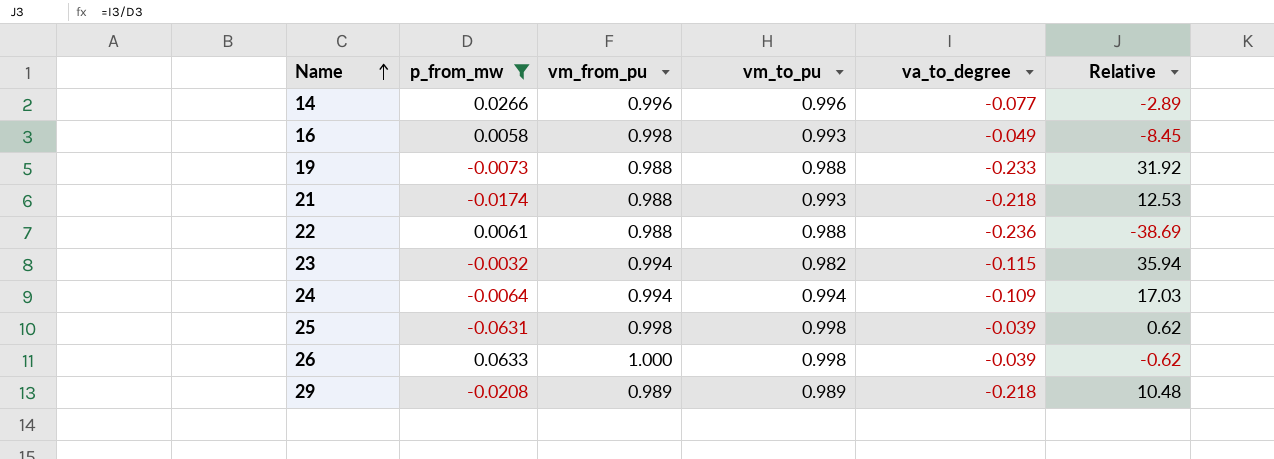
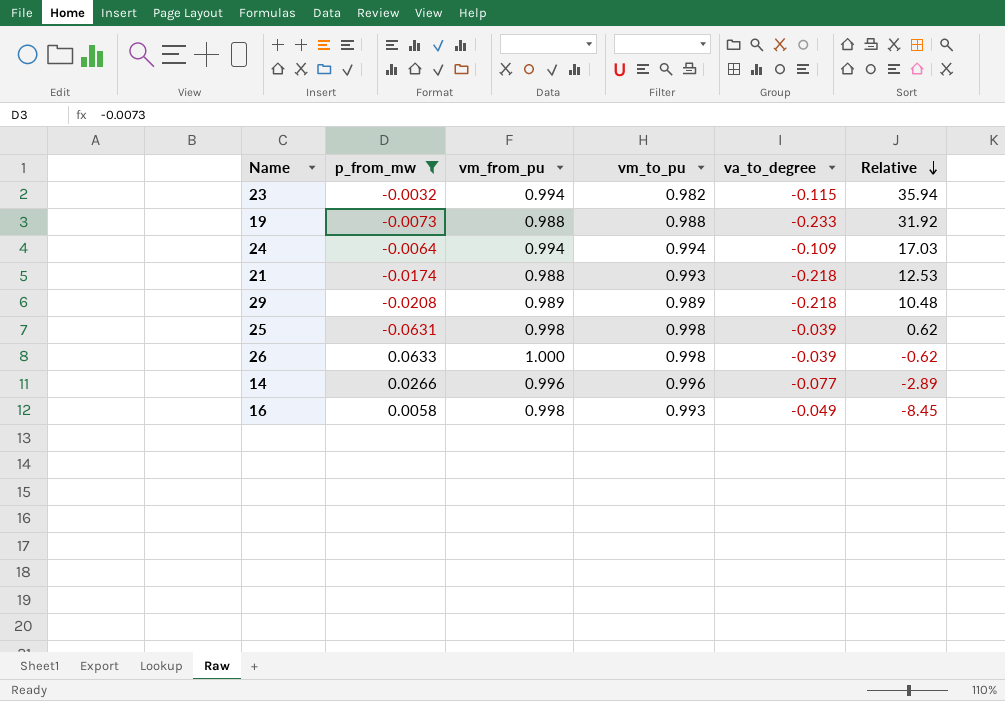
row order: Name ascending -> Relative descending
row 22: 0.0061 | 0.988 | 0.988 | -0.236 | -38.69 -> none

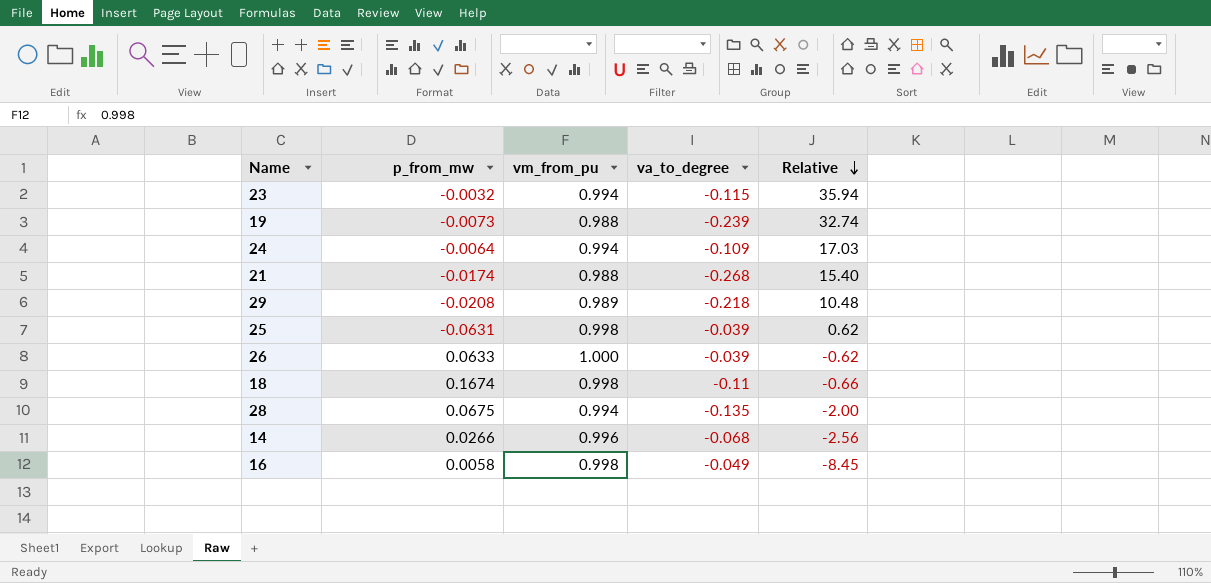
filter: p_from_mw <= 0.0633 -> none
column vm_to_pu | position: 4 -> none
19 | va_to_degree: -0.233 -> -0.239
19 | Relative: 31.92 -> 32.74
21 | va_to_degree: -0.218 -> -0.268
21 | Relative: 12.53 -> 15.40
14 | va_to_degree: -0.077 -> -0.068
14 | Relative: -2.89 -> -2.56

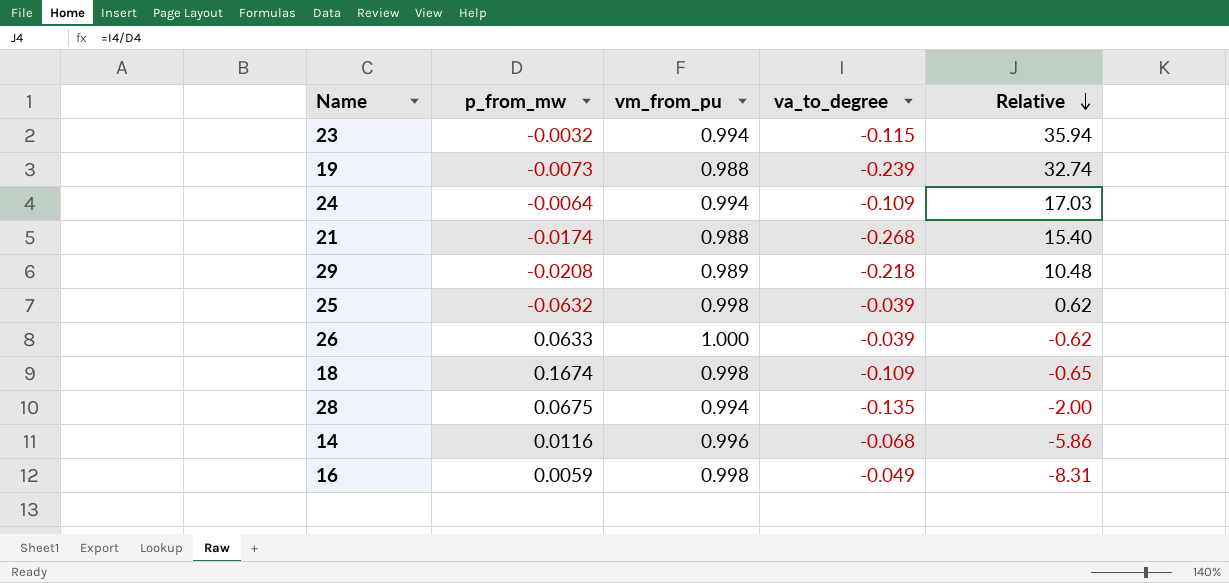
25 | p_from_mw: -0.0631 -> -0.0632
18 | va_to_degree: -0.11 -> -0.109
18 | Relative: -0.66 -> -0.65
14 | p_from_mw: 0.0266 -> 0.0116
14 | Relative: -2.56 -> -5.86
16 | p_from_mw: 0.0058 -> 0.0059
16 | Relative: -8.45 -> -8.31

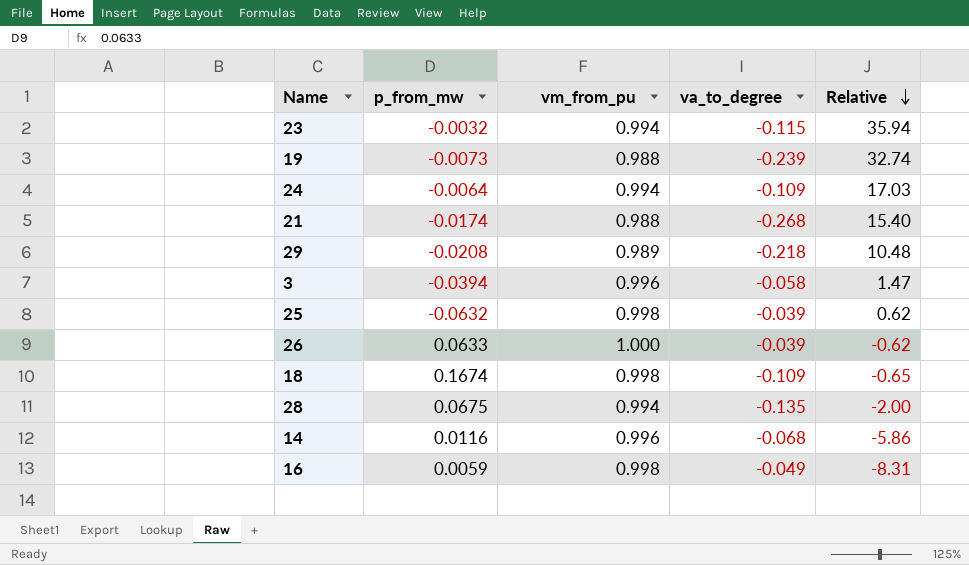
row 3: none -> -0.0394 | 0.996 | -0.058 | 1.47

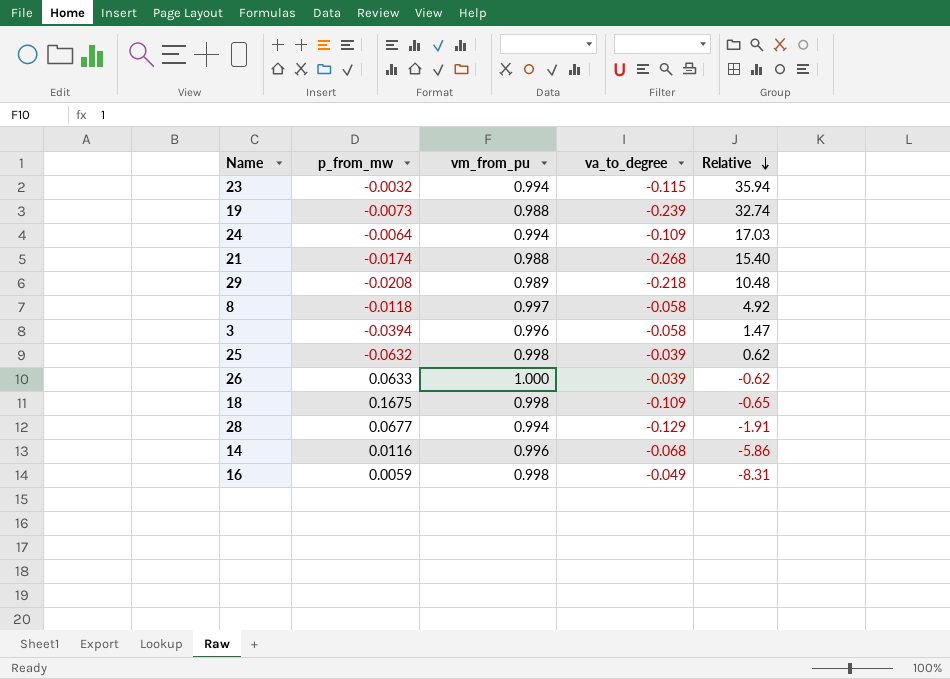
row 8: none -> -0.0118 | 0.997 | -0.058 | 4.92
18 | p_from_mw: 0.1674 -> 0.1675
28 | p_from_mw: 0.0675 -> 0.0677
28 | va_to_degree: -0.135 -> -0.129
28 | Relative: -2.00 -> -1.91

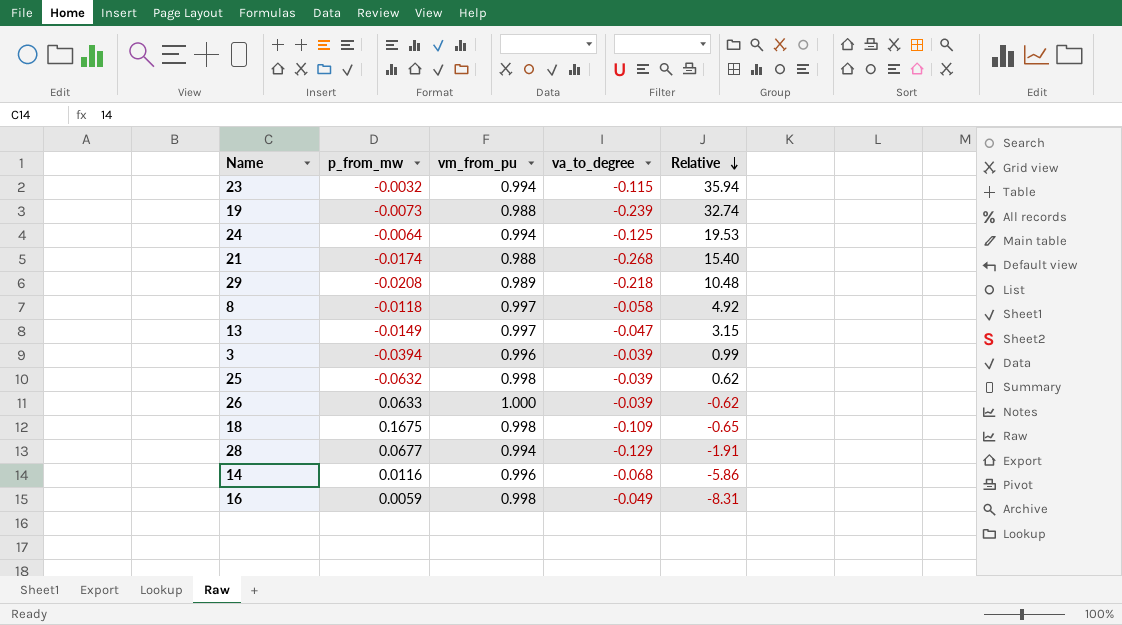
24 | va_to_degree: -0.109 -> -0.125
24 | Relative: 17.03 -> 19.53
row 13: none -> -0.0149 | 0.997 | -0.047 | 3.15
3 | va_to_degree: -0.058 -> -0.039
3 | Relative: 1.47 -> 0.99

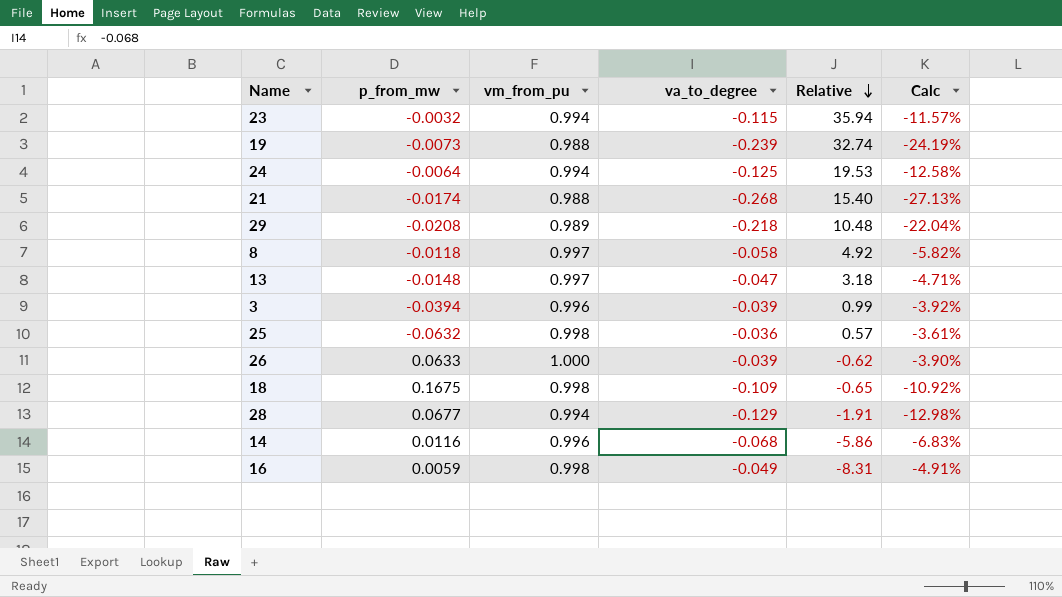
column Calc | formula: none -> [va_to_degree] / [vm_from_pu]
13 | p_from_mw: -0.0149 -> -0.0148
13 | Relative: 3.15 -> 3.18
25 | va_to_degree: -0.039 -> -0.036
25 | Relative: 0.62 -> 0.57

